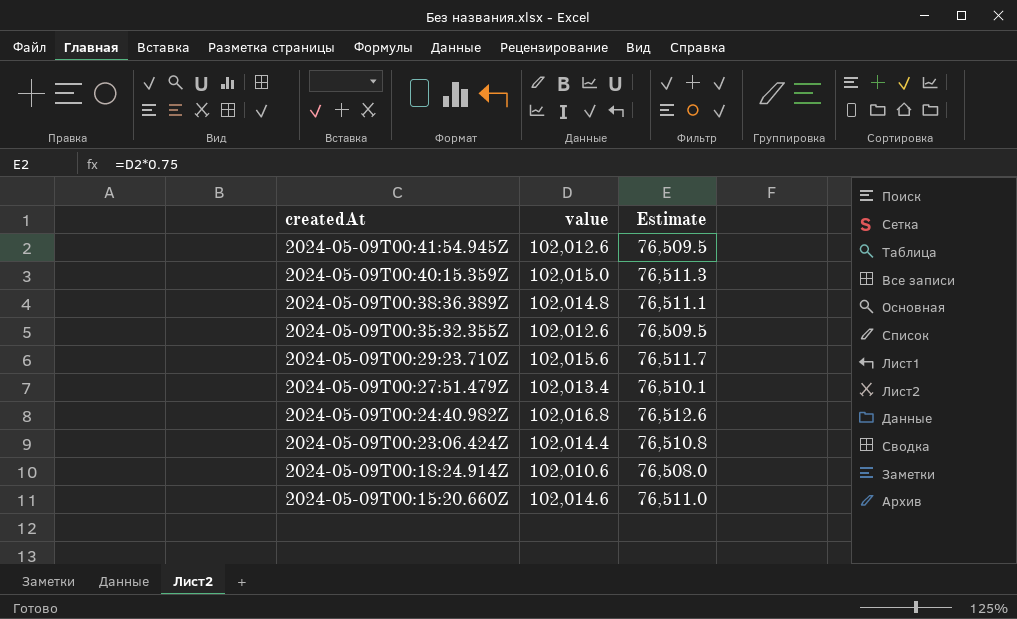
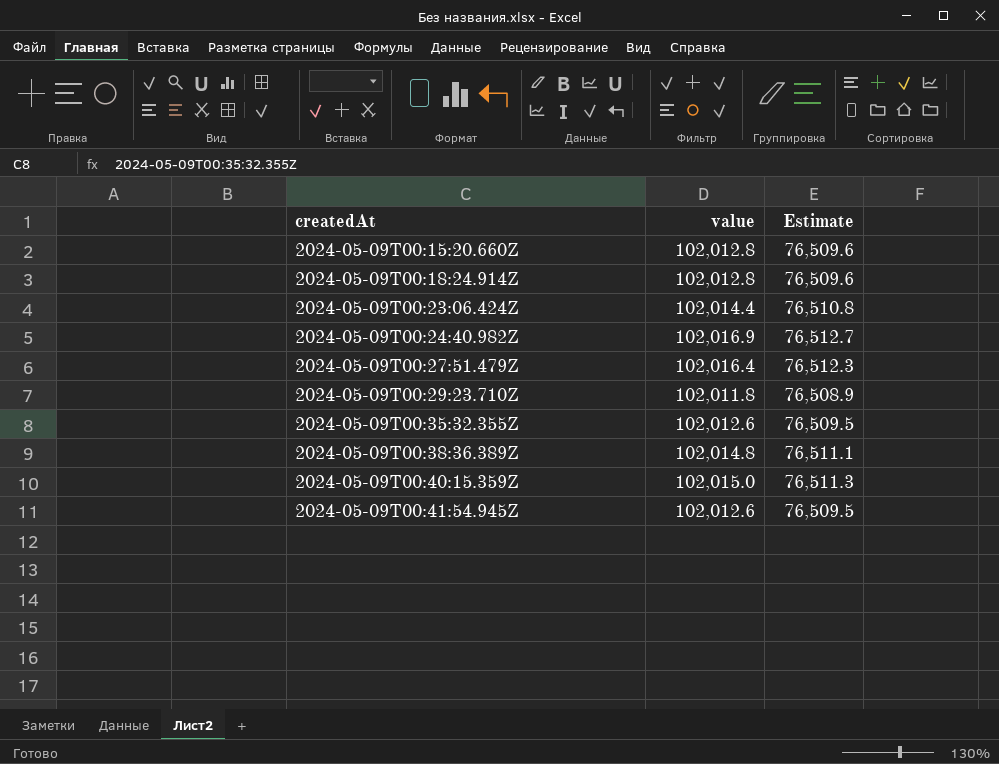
row order: createdAt descending -> createdAt ascending
2024-05-09T00:15:20.660Z | value: 102,014.6 -> 102,012.8
2024-05-09T00:15:20.660Z | Estimate: 76,511.0 -> 76,509.6
2024-05-09T00:18:24.914Z | value: 102,010.6 -> 102,012.8
2024-05-09T00:18:24.914Z | Estimate: 76,508.0 -> 76,509.6
2024-05-09T00:24:40.982Z | value: 102,016.8 -> 102,016.9
2024-05-09T00:24:40.982Z | Estimate: 76,512.6 -> 76,512.7
2024-05-09T00:27:51.479Z | value: 102,013.4 -> 102,016.4
2024-05-09T00:27:51.479Z | Estimate: 76,510.1 -> 76,512.3
2024-05-09T00:29:23.710Z | value: 102,015.6 -> 102,011.8
2024-05-09T00:29:23.710Z | Estimate: 76,511.7 -> 76,508.9

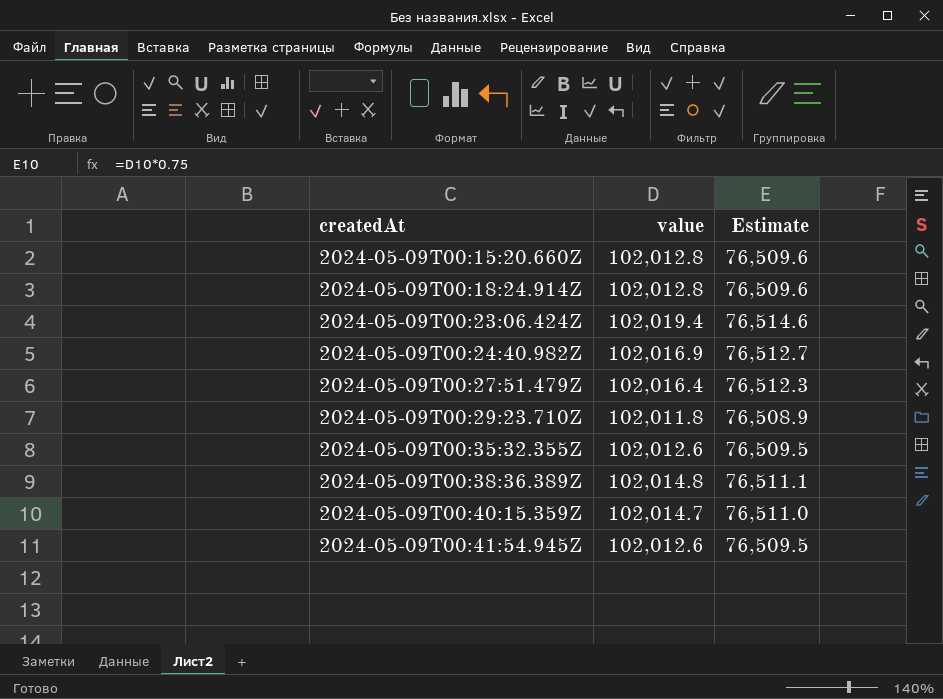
2024-05-09T00:23:06.424Z | value: 102,014.4 -> 102,019.4
2024-05-09T00:23:06.424Z | Estimate: 76,510.8 -> 76,514.6
2024-05-09T00:40:15.359Z | value: 102,015.0 -> 102,014.7
2024-05-09T00:40:15.359Z | Estimate: 76,511.3 -> 76,511.0

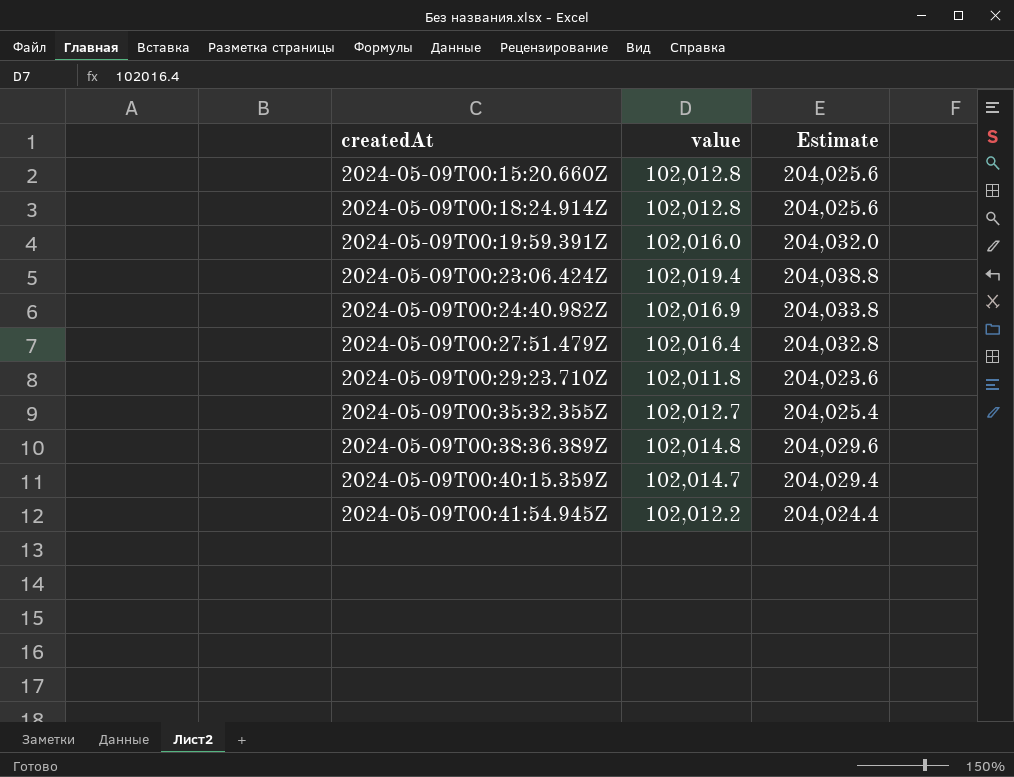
column Estimate | formula: [value] * 0.75 -> [value] * 2
row 2024-05-09T00:19:59.391Z: none -> 102,016.0 | 204,032.0
2024-05-09T00:35:32.355Z | value: 102,012.6 -> 102,012.7
2024-05-09T00:41:54.945Z | value: 102,012.6 -> 102,012.2

